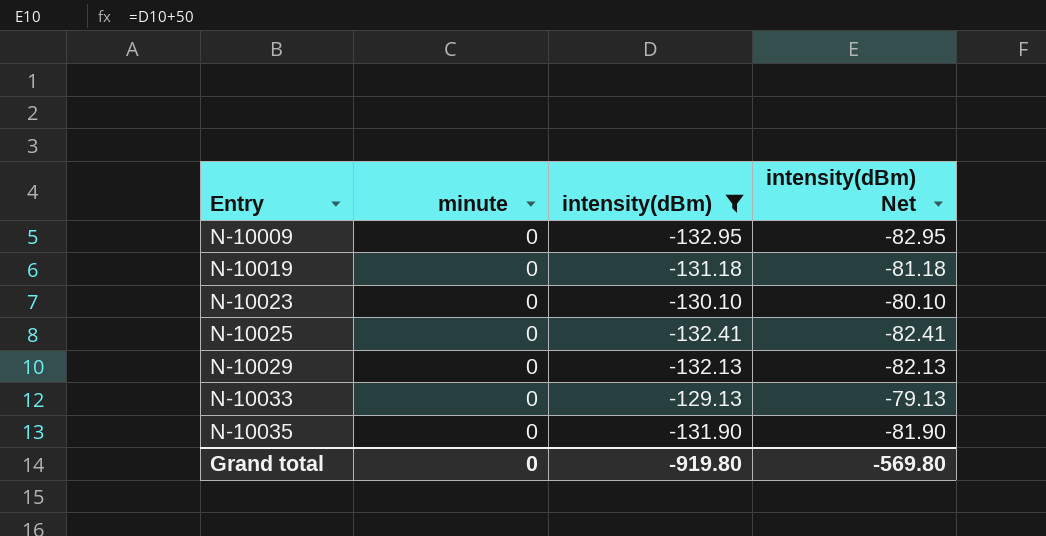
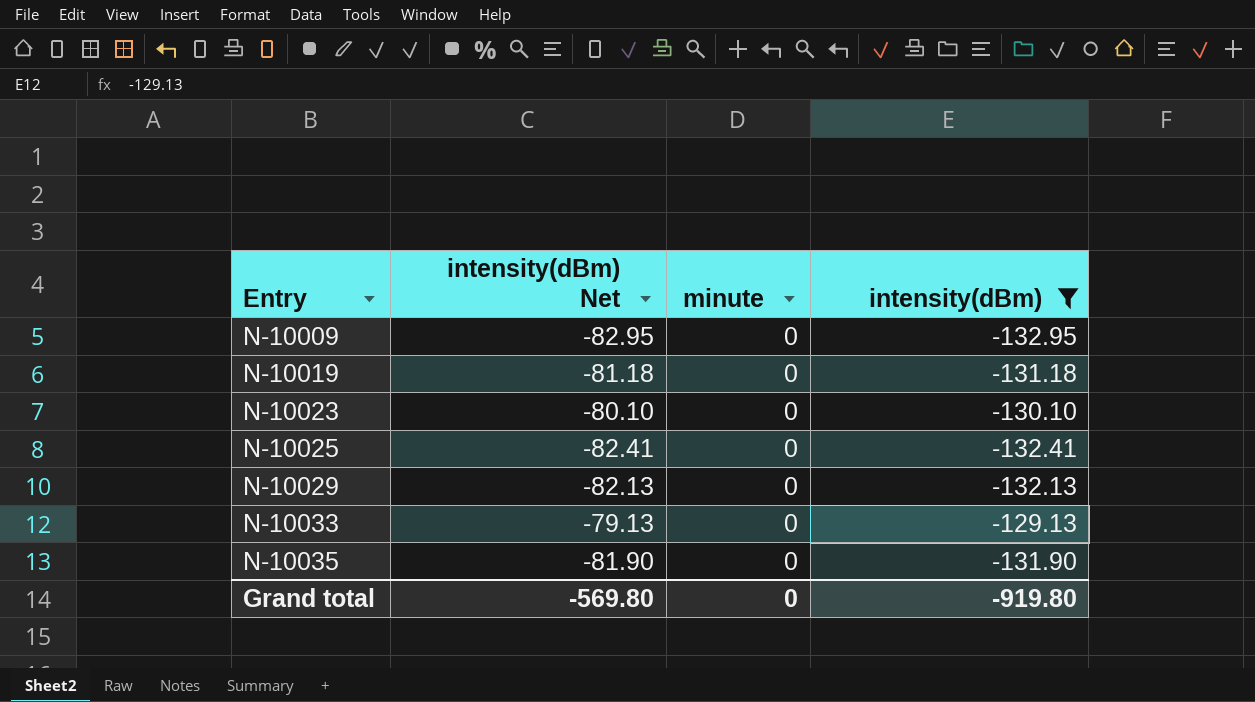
column intensity(dBm) Net | position: 4 -> 2

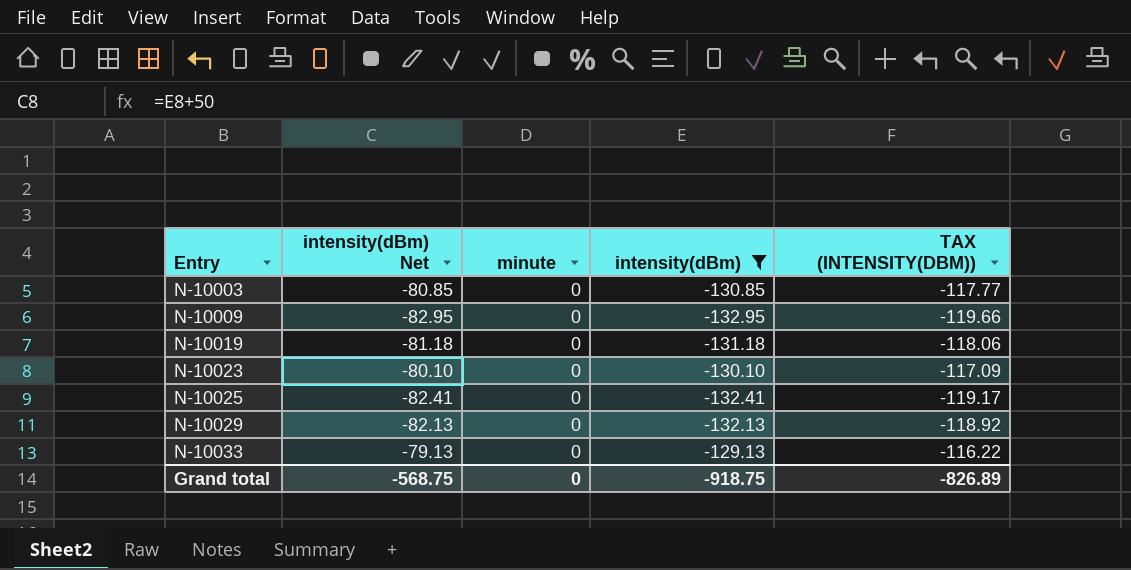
column TAX (INTENSITY(DBM)) | formula: none -> [intensity(dBm)] * 0.9
row N-10035: -81.90 | 0 | -131.90 -> none
row N-10003: none -> -80.85 | 0 | -130.85 | -117.77
Grand total | intensity(dBm) Net: -569.80 -> -568.75
Grand total | intensity(dBm): -919.80 -> -918.75

